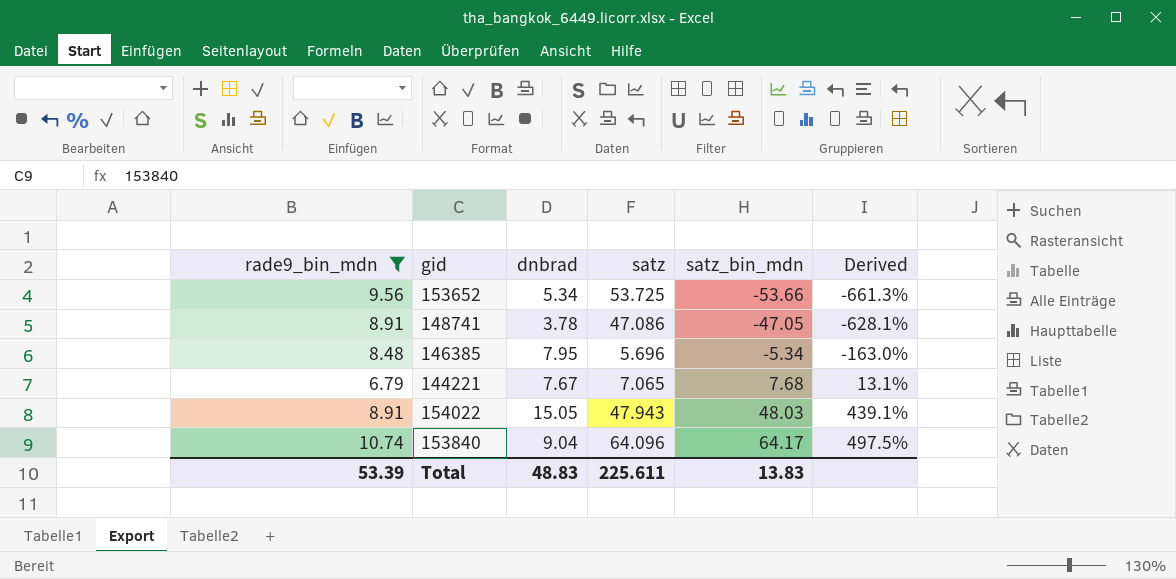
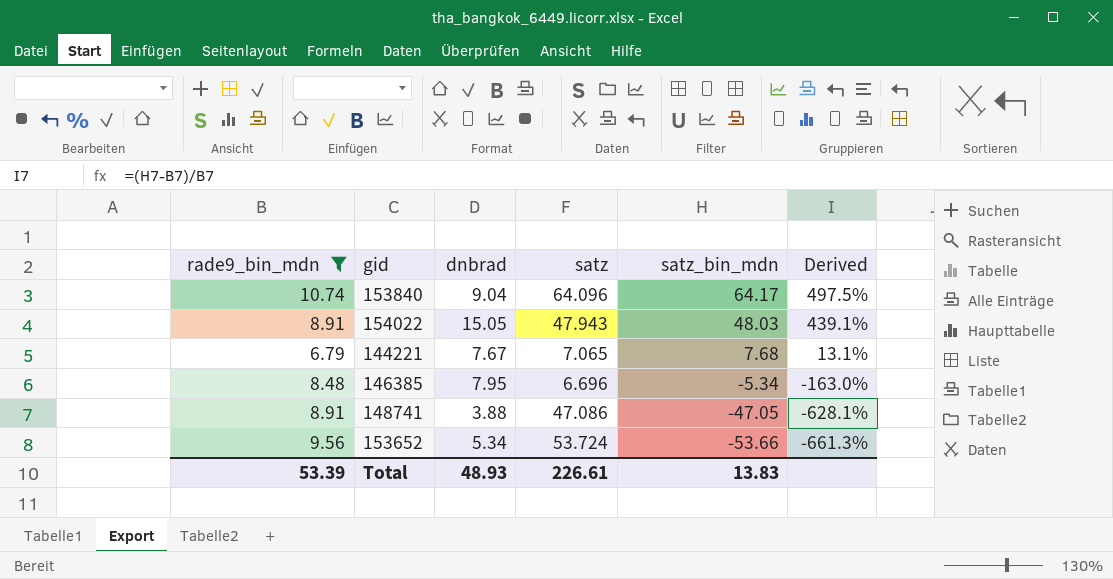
row order: satz_bin_mdn ascending -> satz_bin_mdn descending
146385 | satz: 5.696 -> 6.696
148741 | dnbrad: 3.78 -> 3.88
153652 | satz: 53.725 -> 53.724
Total | dnbrad: 48.83 -> 48.93
Total | satz: 225.611 -> 226.61

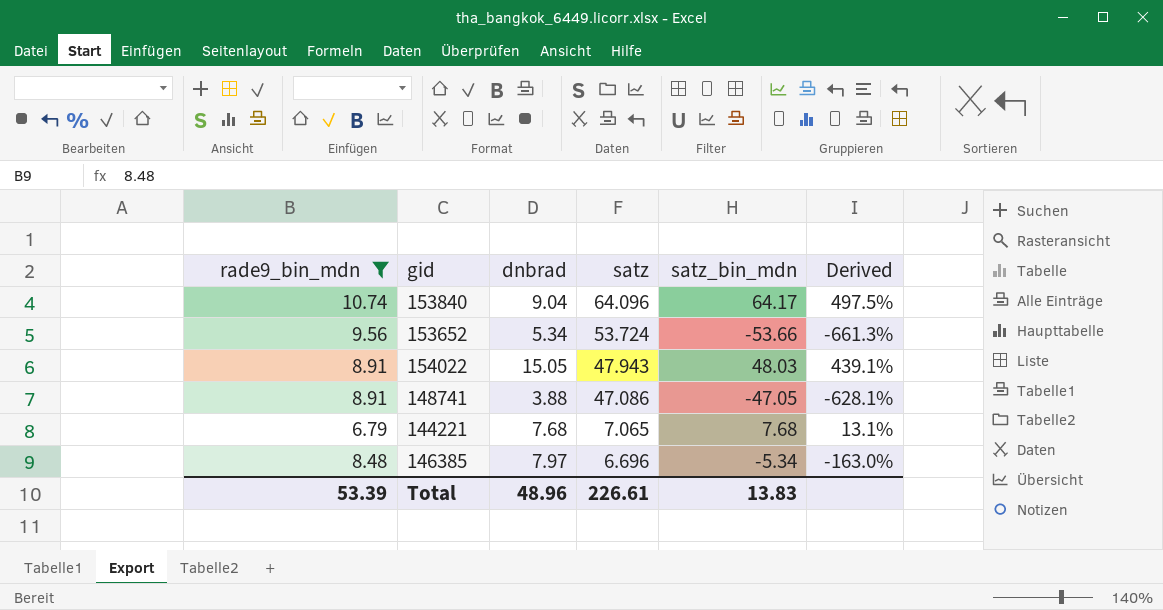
row order: satz_bin_mdn descending -> satz descending
144221 | dnbrad: 7.67 -> 7.68
146385 | dnbrad: 7.95 -> 7.97
Total | dnbrad: 48.93 -> 48.96

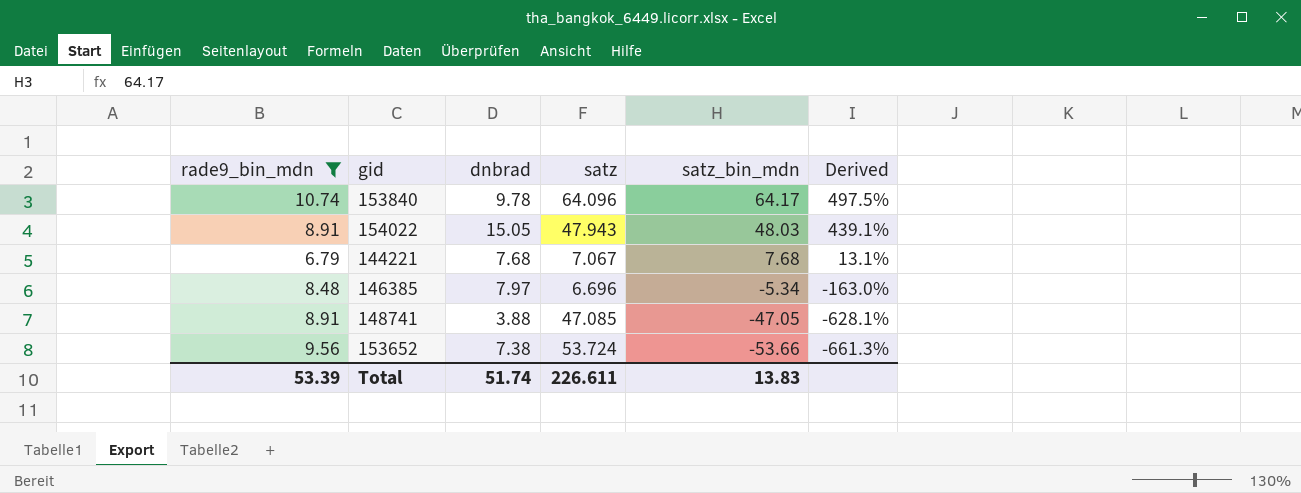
row order: satz descending -> satz_bin_mdn descending
153840 | dnbrad: 9.04 -> 9.78
144221 | satz: 7.065 -> 7.067
148741 | satz: 47.086 -> 47.085
153652 | dnbrad: 5.34 -> 7.38
Total | dnbrad: 48.96 -> 51.74
Total | satz: 226.61 -> 226.611

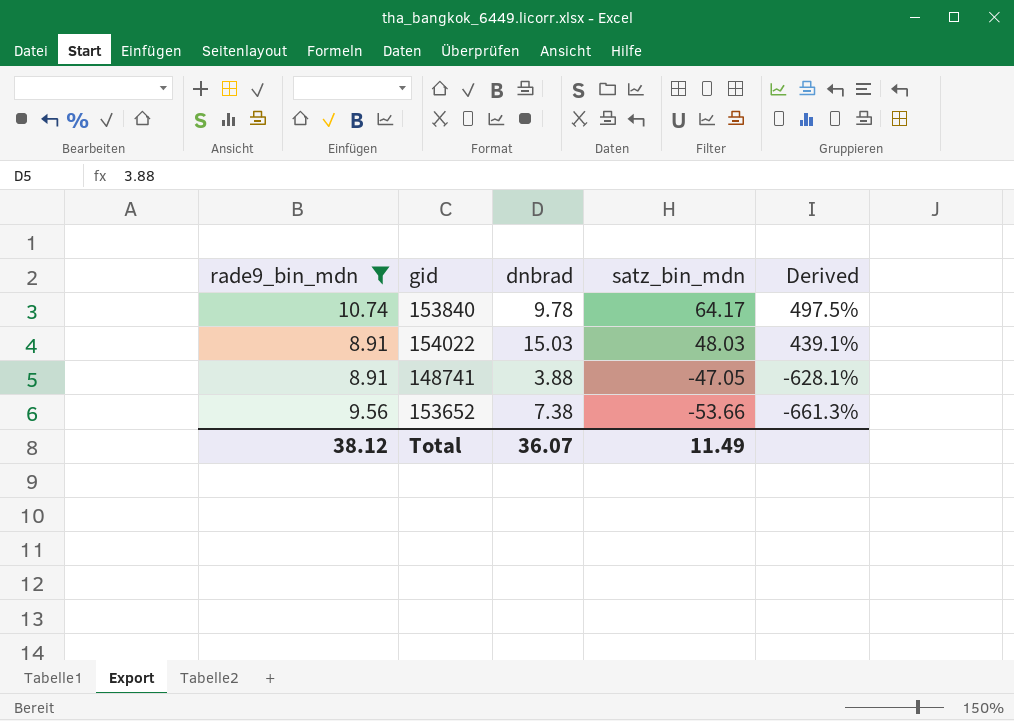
column satz | position: 4 -> none
row 144221: 6.79 | 7.68 | 7.067 | 7.68 | 13.1% -> none
row 146385: 8.48 | 7.97 | 6.696 | -5.34 | -163.0% -> none
154022 | dnbrad: 15.05 -> 15.03
Total | rade9_bin_mdn: 53.39 -> 38.12
Total | dnbrad: 51.74 -> 36.07
Total | satz_bin_mdn: 13.83 -> 11.49

